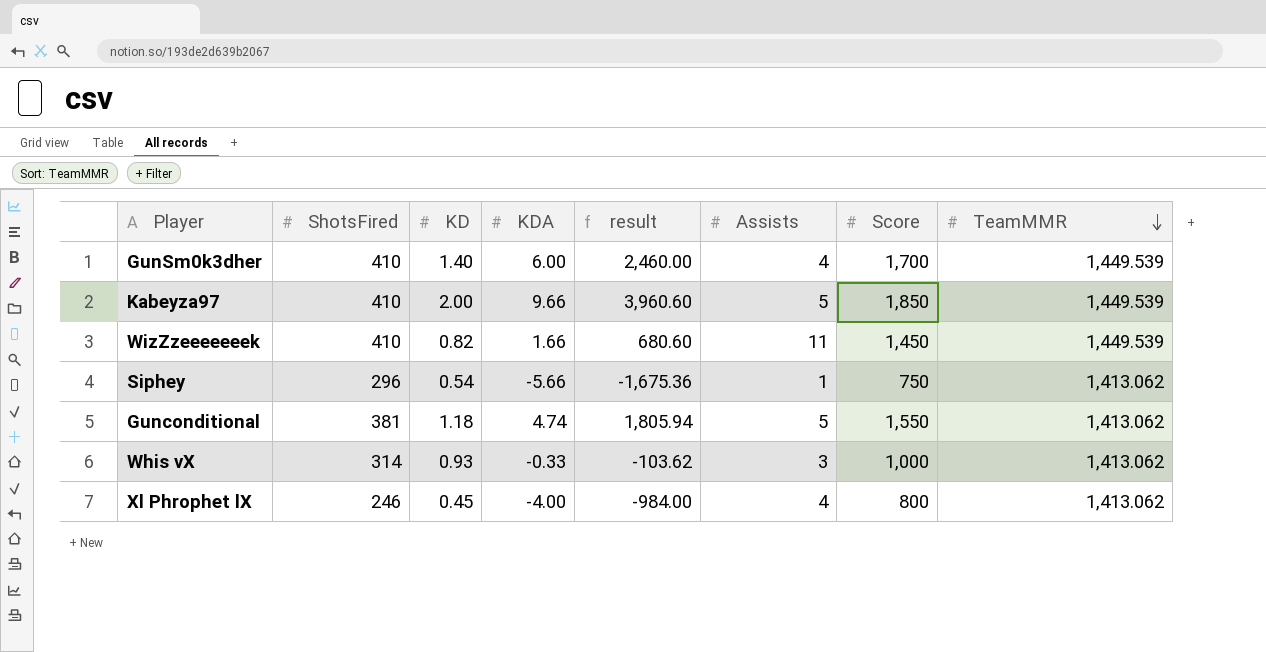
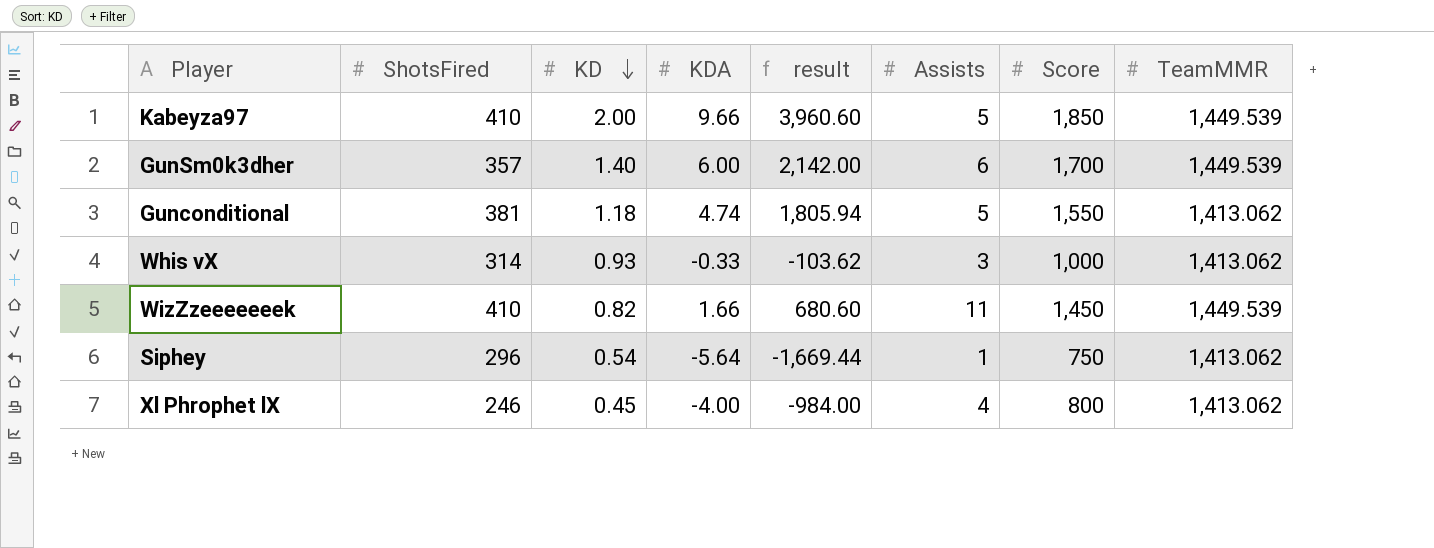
row order: TeamMMR descending -> KD descending
GunSm0k3dher | ShotsFired: 410 -> 357
GunSm0k3dher | result: 2,460.00 -> 2,142.00
GunSm0k3dher | Assists: 4 -> 6
Siphey | KDA: -5.66 -> -5.64
Siphey | result: -1,675.36 -> -1,669.44

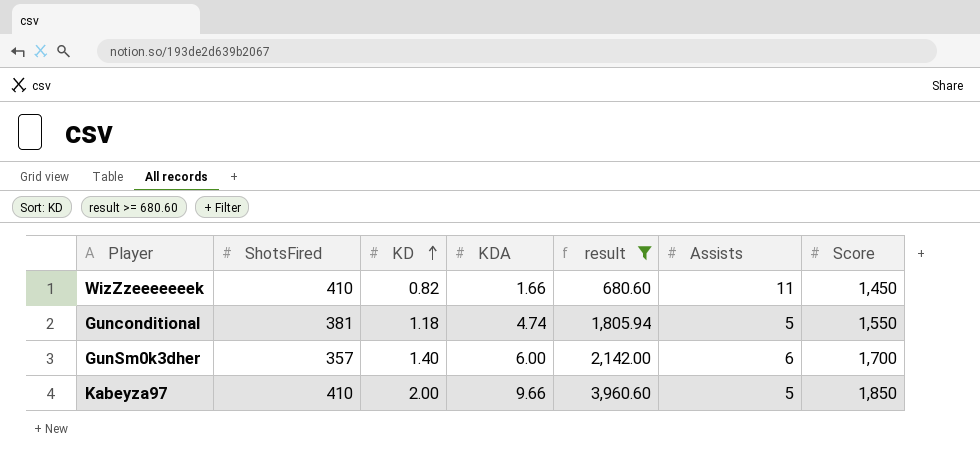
filter: none -> result >= 680.60
row order: KD descending -> KD ascending
column TeamMMR | position: 8 -> none

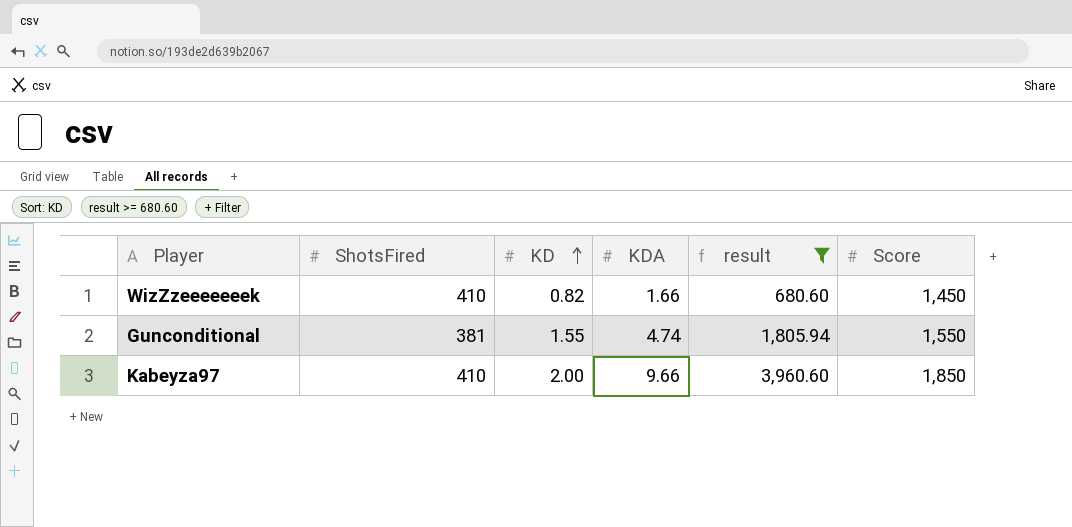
column Assists | position: 6 -> none
row GunSm0k3dher: 357 | 1.40 | 6.00 | 2,142.00 | 6 | 1,700 -> none
Gunconditional | KD: 1.18 -> 1.55

